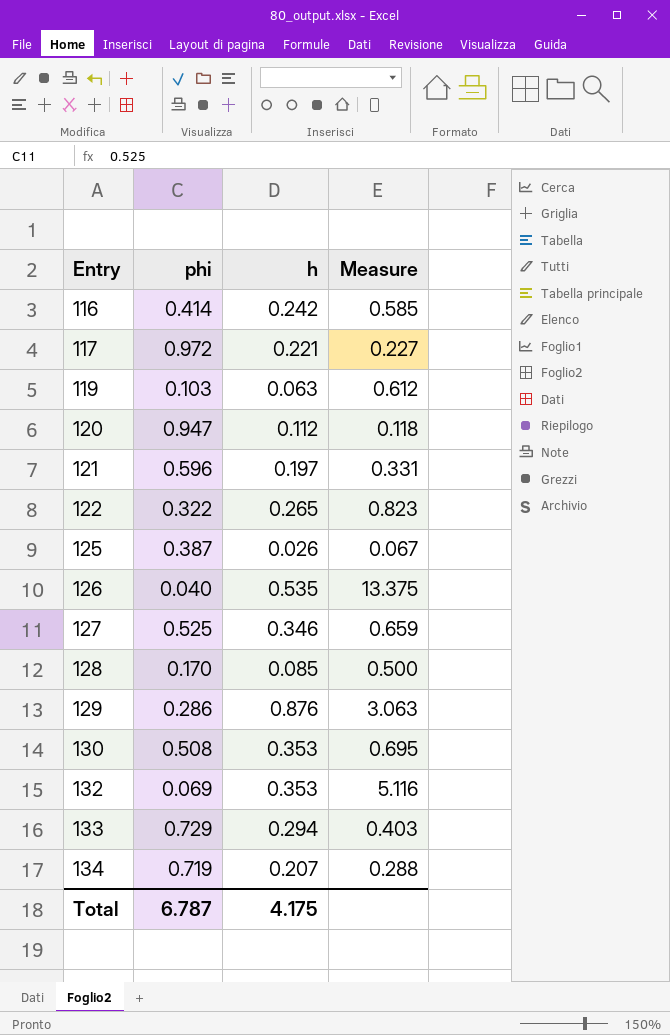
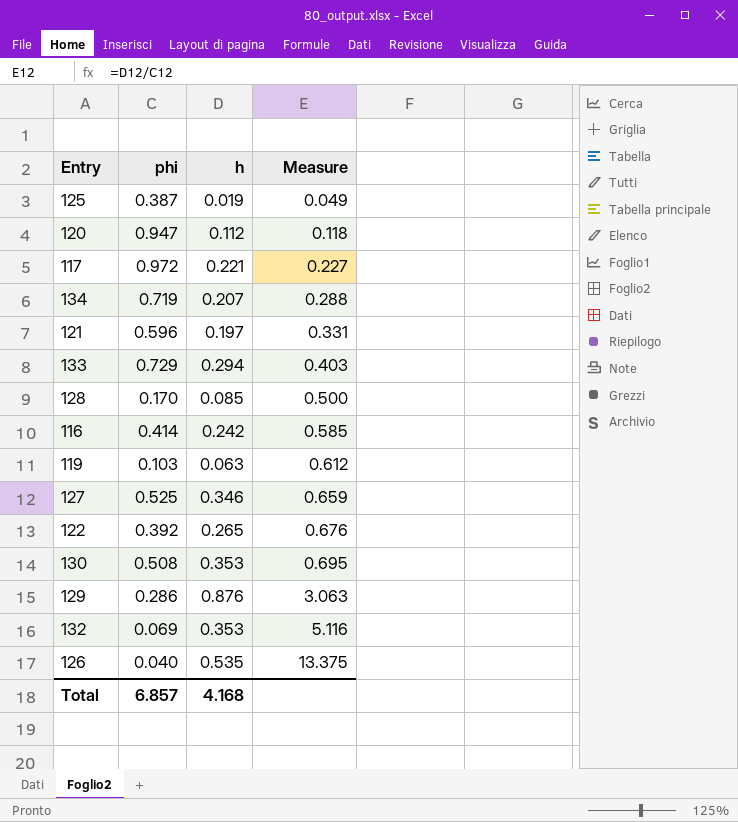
row order: Entry ascending -> Measure ascending
125 | h: 0.026 -> 0.019
125 | Measure: 0.067 -> 0.049
122 | phi: 0.322 -> 0.392
122 | Measure: 0.823 -> 0.676
Total | phi: 6.787 -> 6.857
Total | h: 4.175 -> 4.168

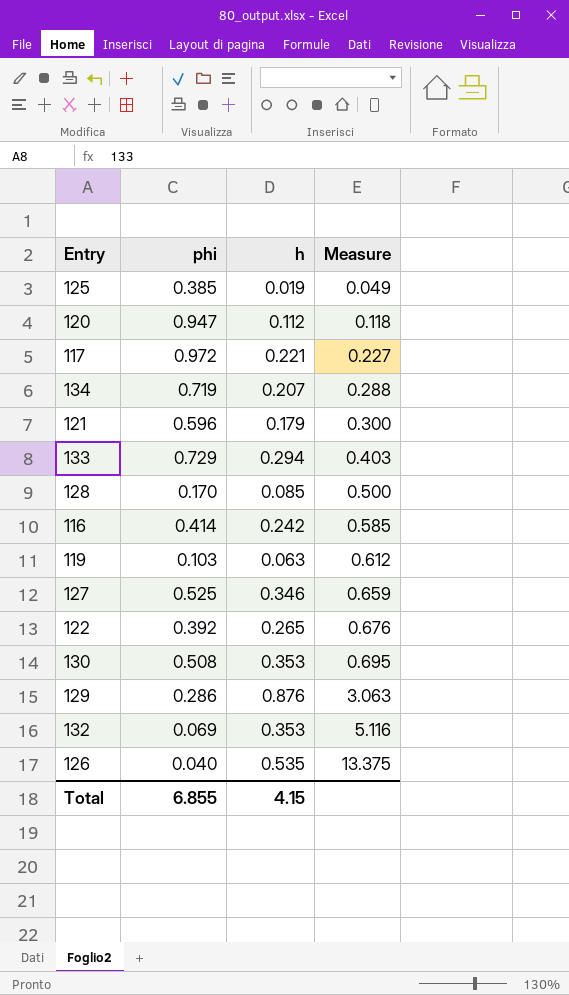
125 | phi: 0.387 -> 0.385
121 | h: 0.197 -> 0.179
121 | Measure: 0.331 -> 0.300
Total | phi: 6.857 -> 6.855
Total | h: 4.168 -> 4.15

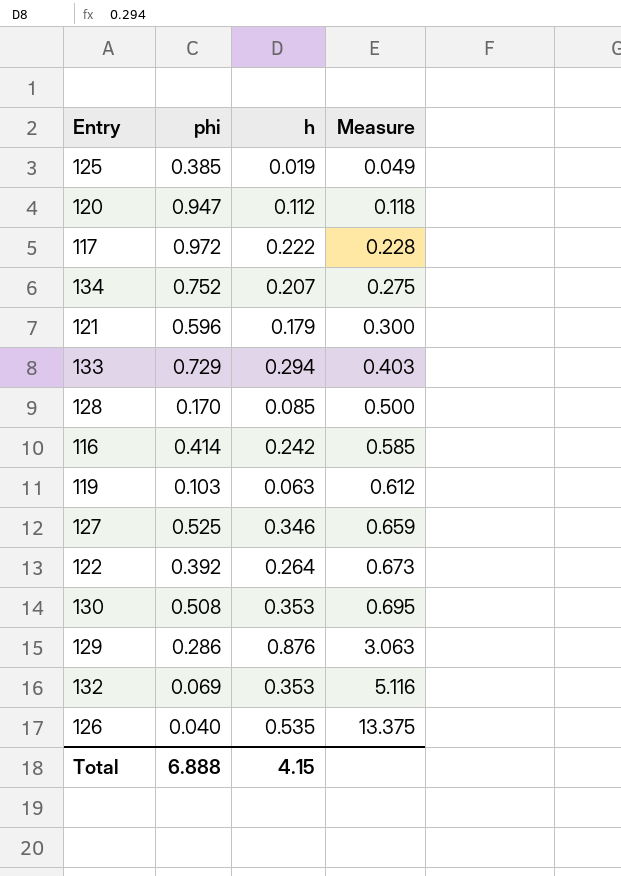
117 | h: 0.221 -> 0.222
117 | Measure: 0.227 -> 0.228
134 | phi: 0.719 -> 0.752
134 | Measure: 0.288 -> 0.275
122 | h: 0.265 -> 0.264
122 | Measure: 0.676 -> 0.673
Total | phi: 6.855 -> 6.888

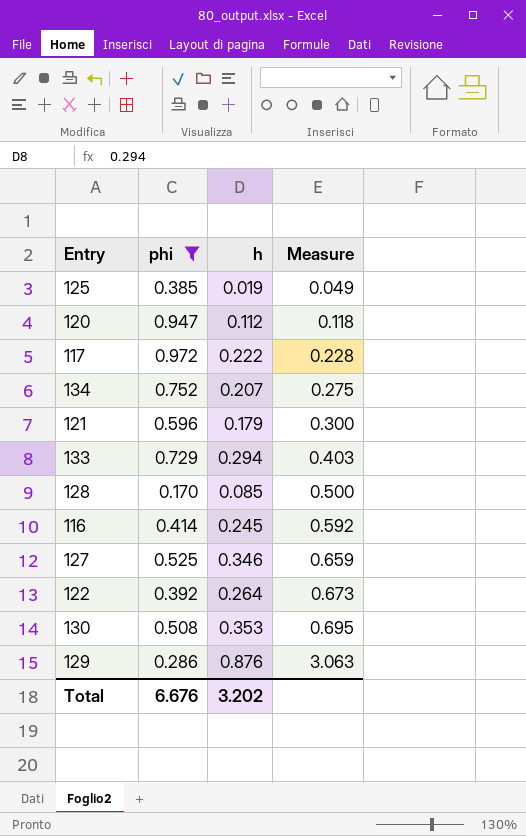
filter: none -> phi >= 0.170
116 | h: 0.242 -> 0.245
116 | Measure: 0.585 -> 0.592
Total | phi: 6.888 -> 6.676
Total | h: 4.15 -> 3.202

